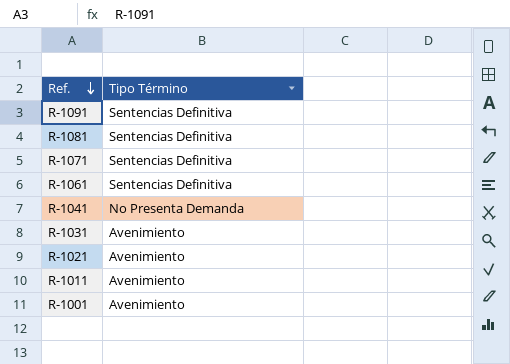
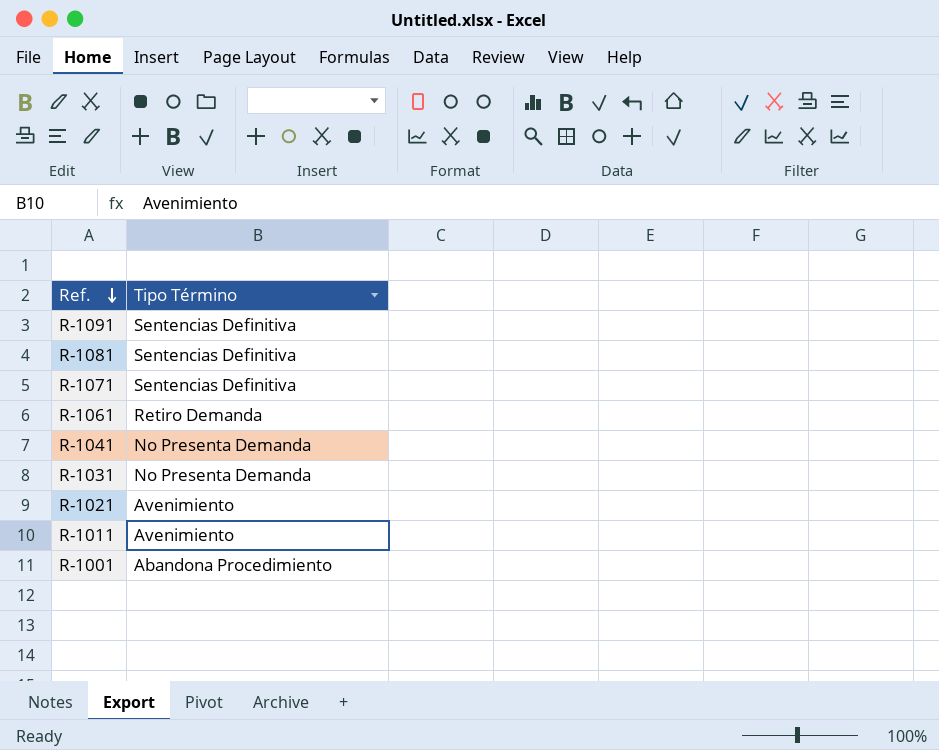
R-1061 | Tipo Término: Sentencias Definitiva -> Retiro Demanda
R-1031 | Tipo Término: Avenimiento -> No Presenta Demanda
R-1001 | Tipo Término: Avenimiento -> Abandona Procedimiento

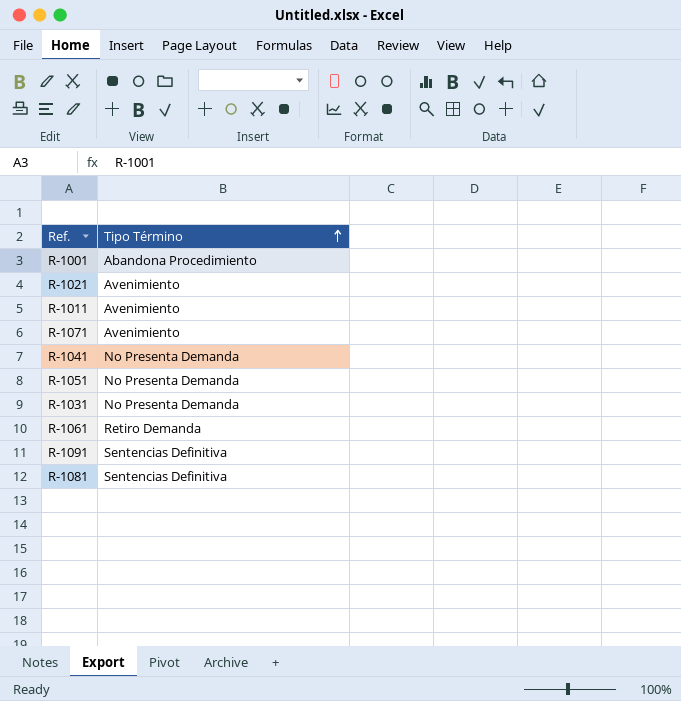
row order: Ref. descending -> Tipo Término ascending
R-1071 | Tipo Término: Sentencias Definitiva -> Avenimiento
row R-1051: none -> No Presenta Demanda

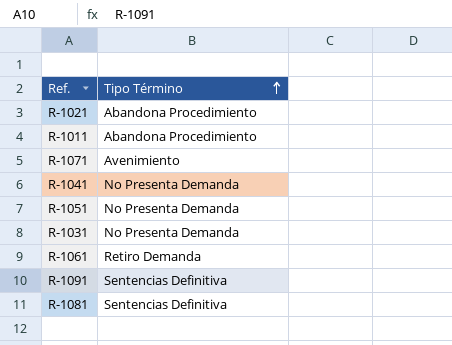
row R-1001: Abandona Procedimiento -> none
R-1021 | Tipo Término: Avenimiento -> Abandona Procedimiento
R-1011 | Tipo Término: Avenimiento -> Abandona Procedimiento

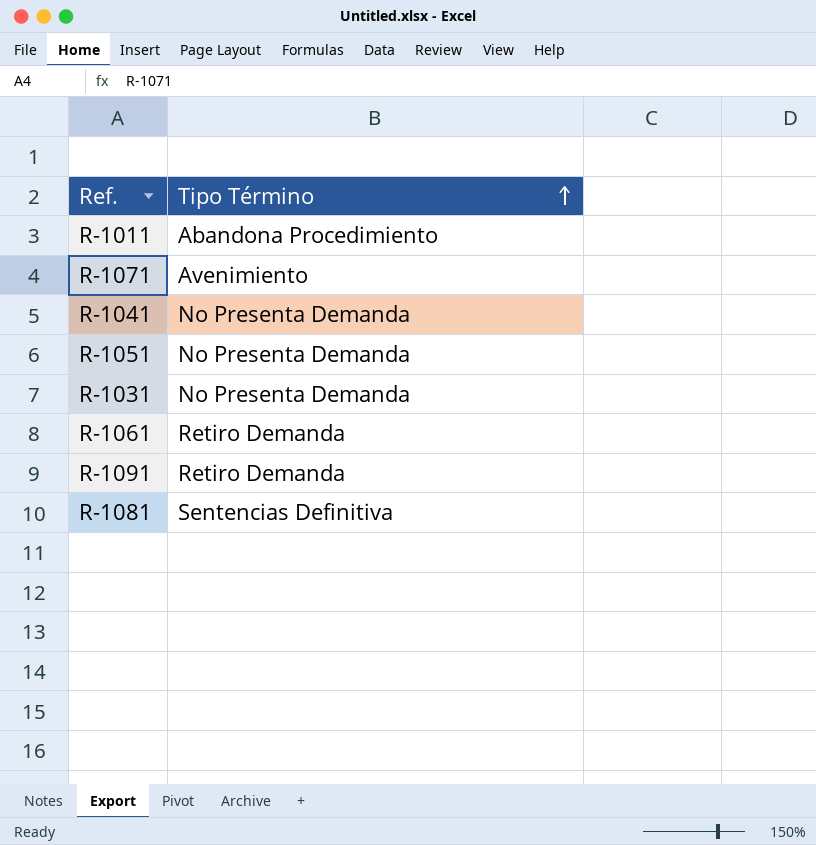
row R-1021: Abandona Procedimiento -> none
R-1091 | Tipo Término: Sentencias Definitiva -> Retiro Demanda

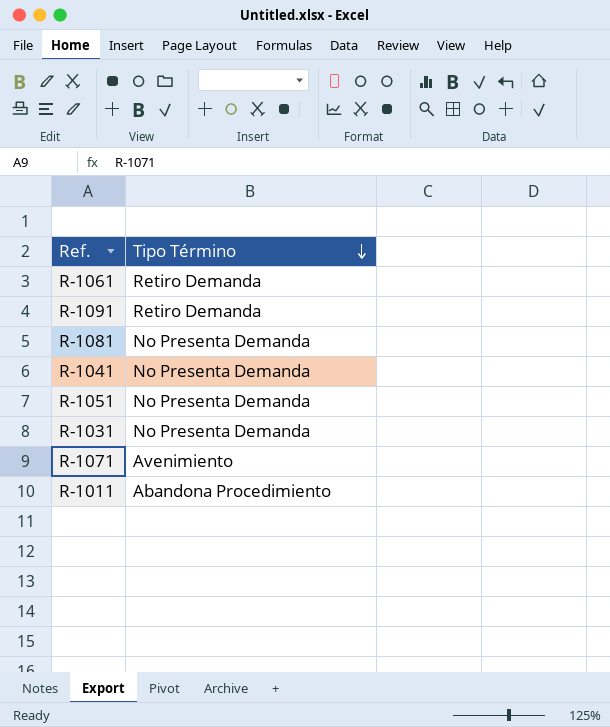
row order: Tipo Término ascending -> Tipo Término descending
R-1081 | Tipo Término: Sentencias Definitiva -> No Presenta Demanda

